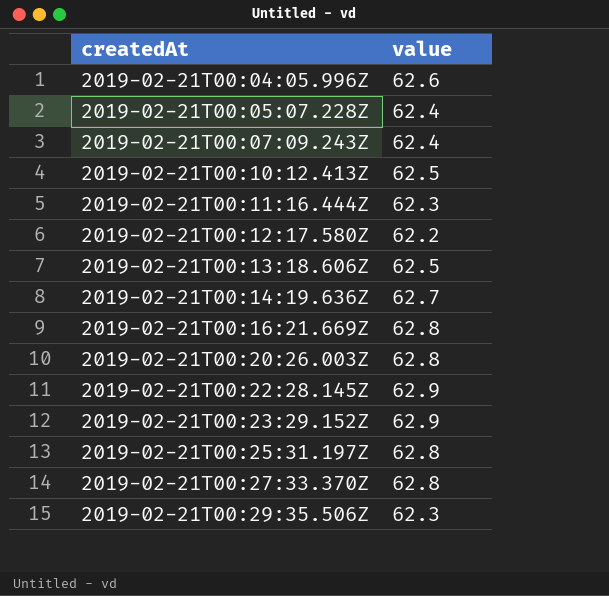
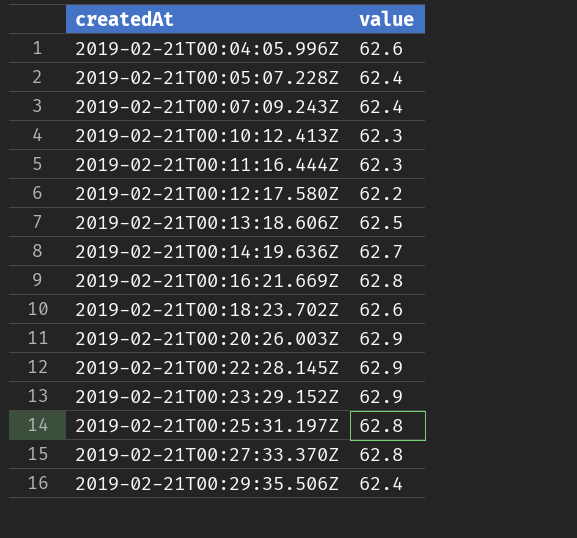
2019-02-21T00:10:12.413Z | value: 62.5 -> 62.3
row 2019-02-21T00:18:23.702Z: none -> 62.6
2019-02-21T00:20:26.003Z | value: 62.8 -> 62.9
2019-02-21T00:29:35.506Z | value: 62.3 -> 62.4

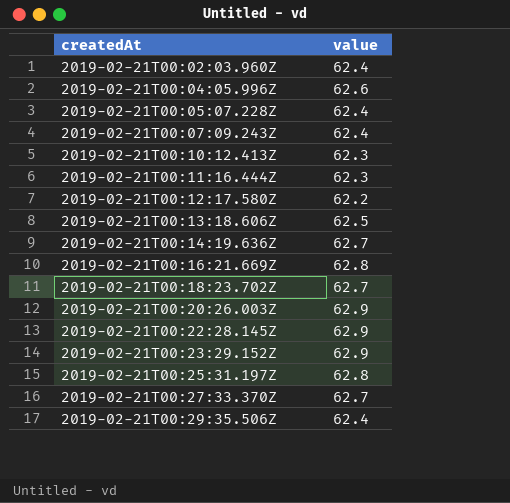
row 2019-02-21T00:02:03.960Z: none -> 62.4
2019-02-21T00:18:23.702Z | value: 62.6 -> 62.7
2019-02-21T00:27:33.370Z | value: 62.8 -> 62.7

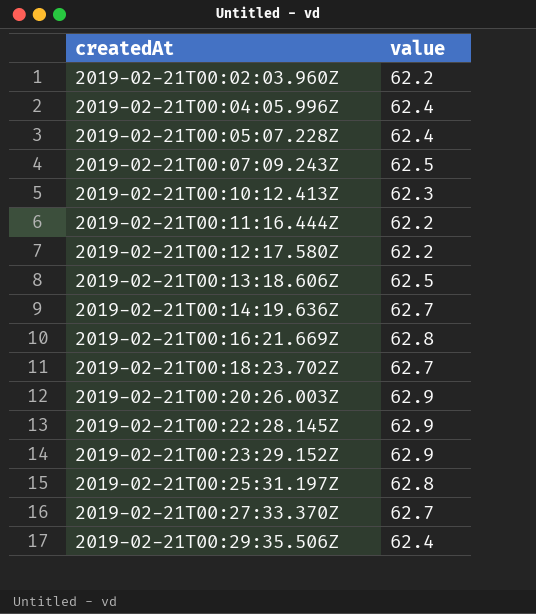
2019-02-21T00:02:03.960Z | value: 62.4 -> 62.2
2019-02-21T00:04:05.996Z | value: 62.6 -> 62.4
2019-02-21T00:07:09.243Z | value: 62.4 -> 62.5
2019-02-21T00:11:16.444Z | value: 62.3 -> 62.2

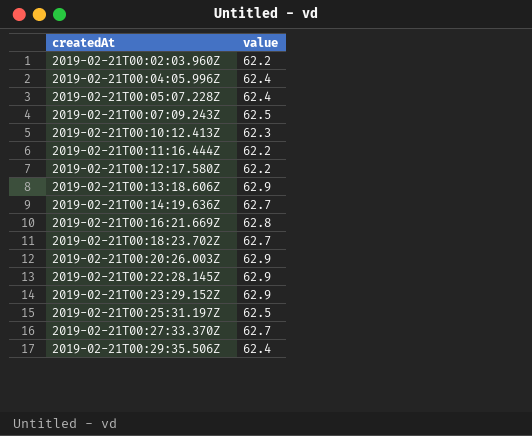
2019-02-21T00:13:18.606Z | value: 62.5 -> 62.9
2019-02-21T00:25:31.197Z | value: 62.8 -> 62.5

